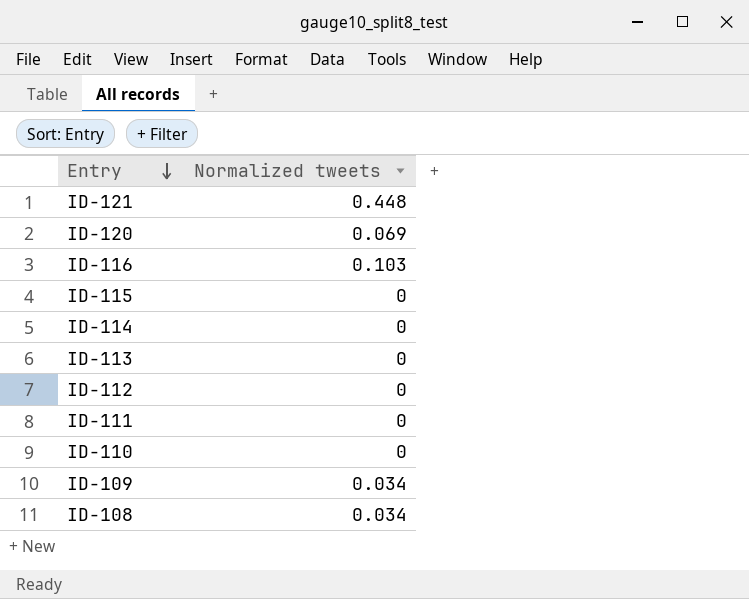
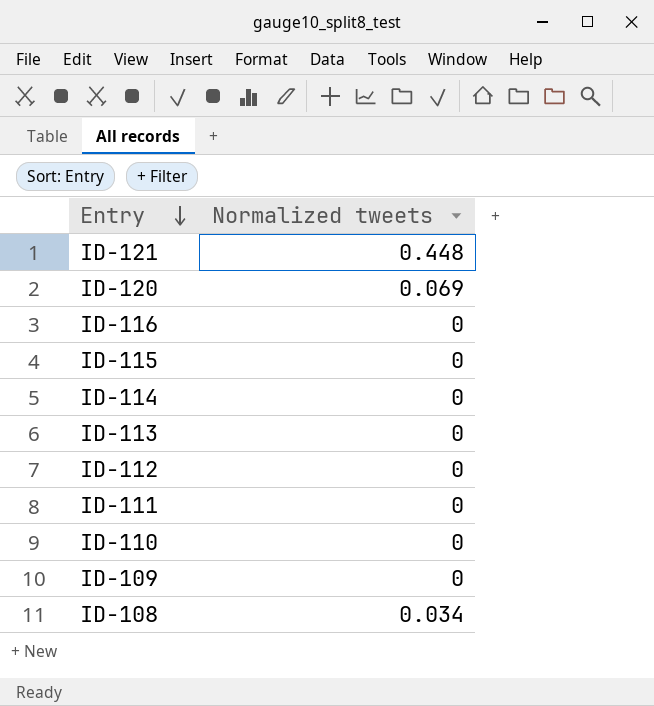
ID-116 | Normalized tweets: 0.103 -> 0
ID-109 | Normalized tweets: 0.034 -> 0

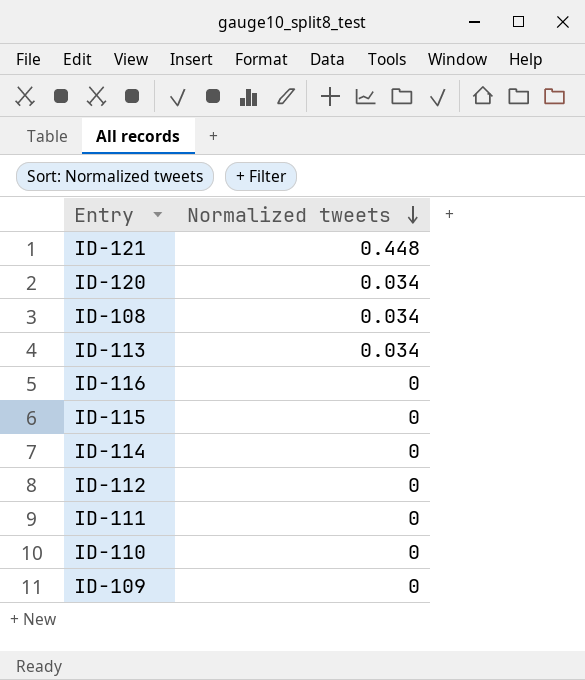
row order: Entry descending -> Normalized tweets descending
ID-120 | Normalized tweets: 0.069 -> 0.034
ID-113 | Normalized tweets: 0 -> 0.034

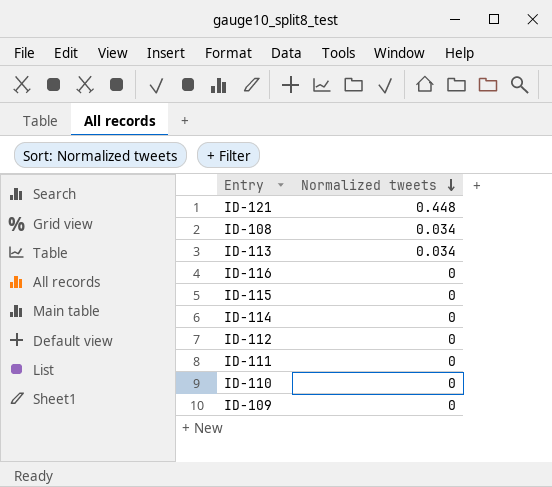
row ID-120: 0.034 -> none

